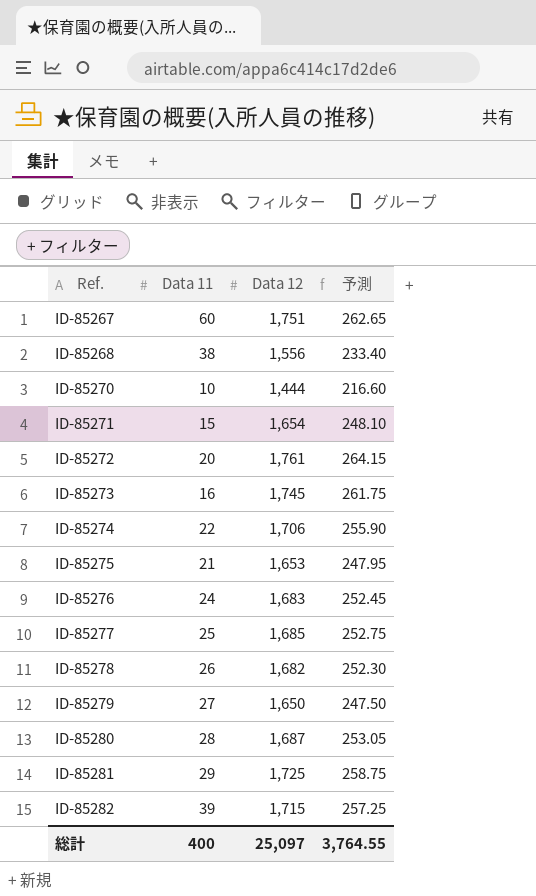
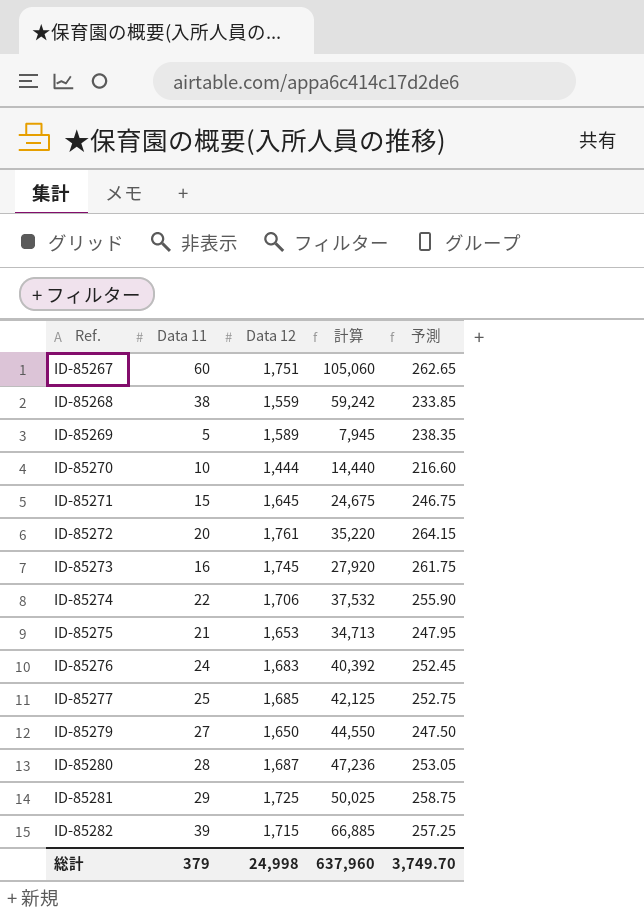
column 計算 | formula: none -> [Data 11] * [Data 12]
row ID-85278: 26 | 1,682 | 252.30 -> none
ID-85268 | Data 12: 1,556 -> 1,559
ID-85268 | 予測: 233.40 -> 233.85
row ID-85269: none -> 5 | 1,589 | 7,945 | 238.35
ID-85271 | Data 12: 1,654 -> 1,645
ID-85271 | 予測: 248.10 -> 246.75
総計 | Data 11: 400 -> 379
総計 | Data 12: 25,097 -> 24,998
総計 | 予測: 3,764.55 -> 3,749.70

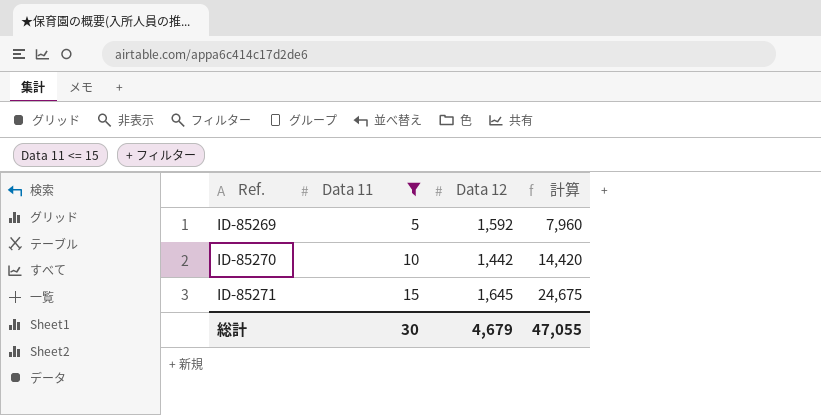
filter: none -> Data 11 <= 15
column 予測 | formula: [Data 12] * 0.15 -> none
ID-85269 | Data 12: 1,589 -> 1,592
ID-85269 | 計算: 7,945 -> 7,960
ID-85270 | Data 12: 1,444 -> 1,442
ID-85270 | 計算: 14,440 -> 14,420
総計 | Data 11: 379 -> 30
総計 | Data 12: 24,998 -> 4,679
総計 | 計算: 637,960 -> 47,055

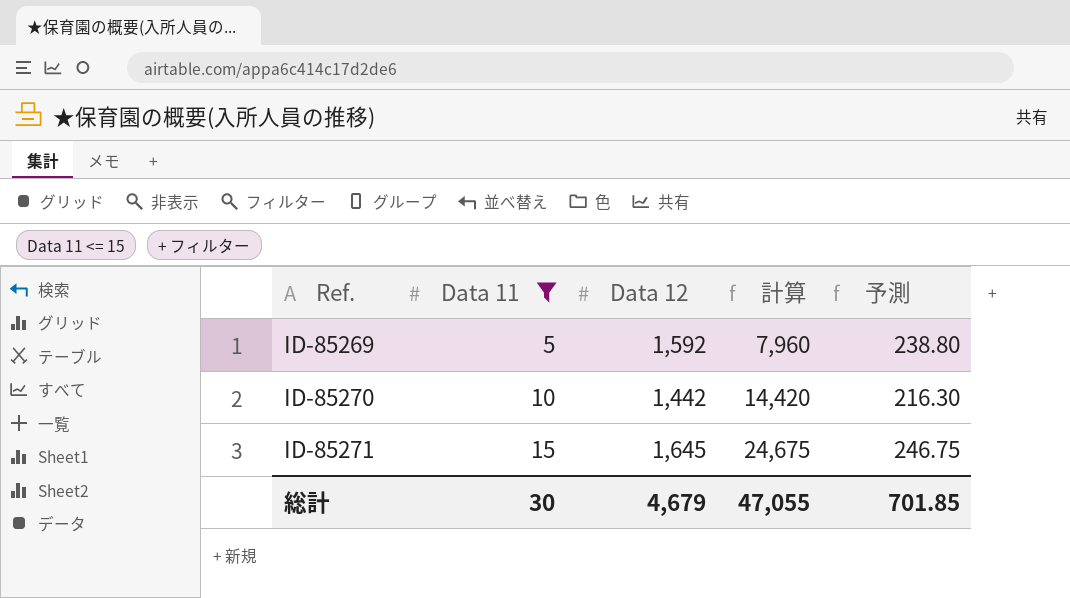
column 予測 | formula: none -> [Data 12] * 0.15

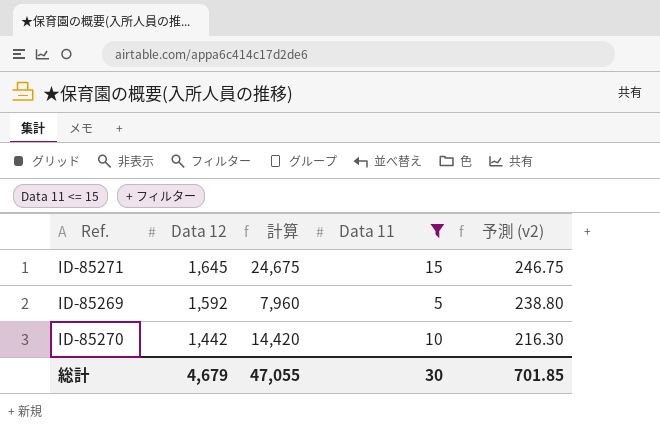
row order: Ref. ascending -> Data 12 descending
column Data 11 | position: 2 -> 4
column name: 予測 -> 予測 (v2)

